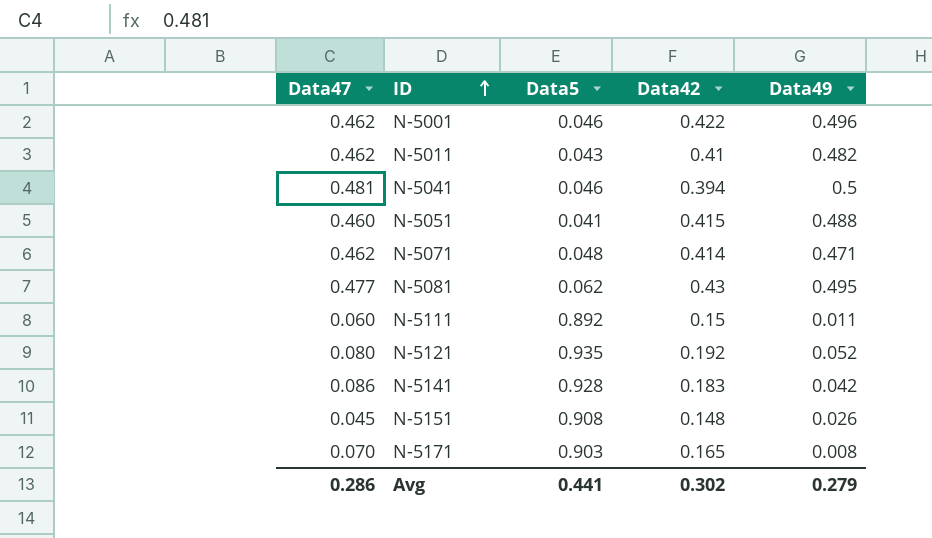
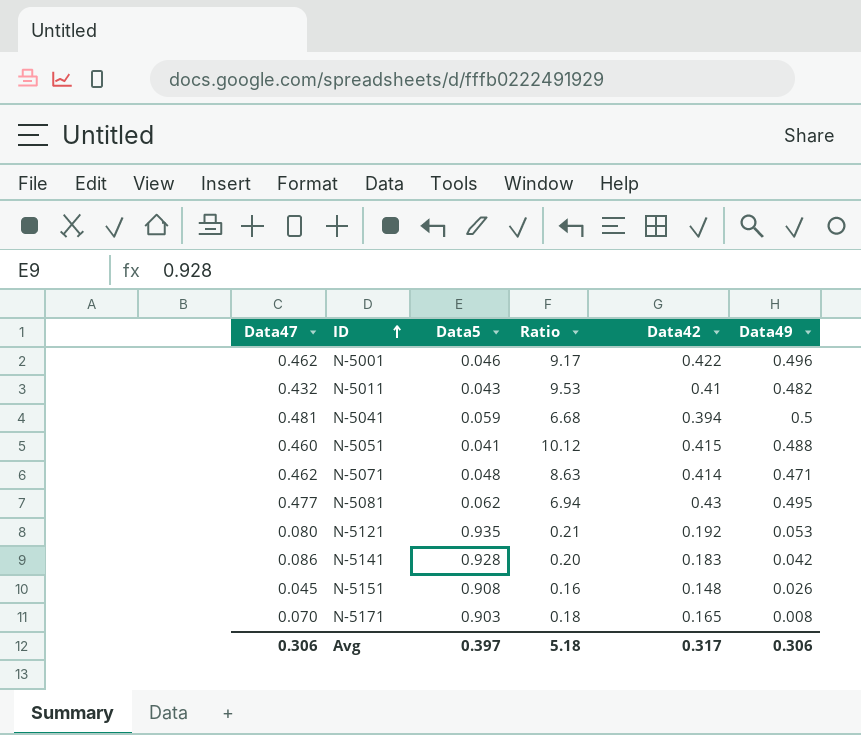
column Ratio | formula: none -> [Data42] / [Data5]
row N-5111: 0.060 | 0.892 | 0.15 | 0.011 -> none
N-5011 | Data47: 0.462 -> 0.432
N-5041 | Data5: 0.046 -> 0.059
N-5121 | Data49: 0.052 -> 0.053
Avg | Data47: 0.286 -> 0.306
Avg | Data5: 0.441 -> 0.397
Avg | Data42: 0.302 -> 0.317
Avg | Data49: 0.279 -> 0.306

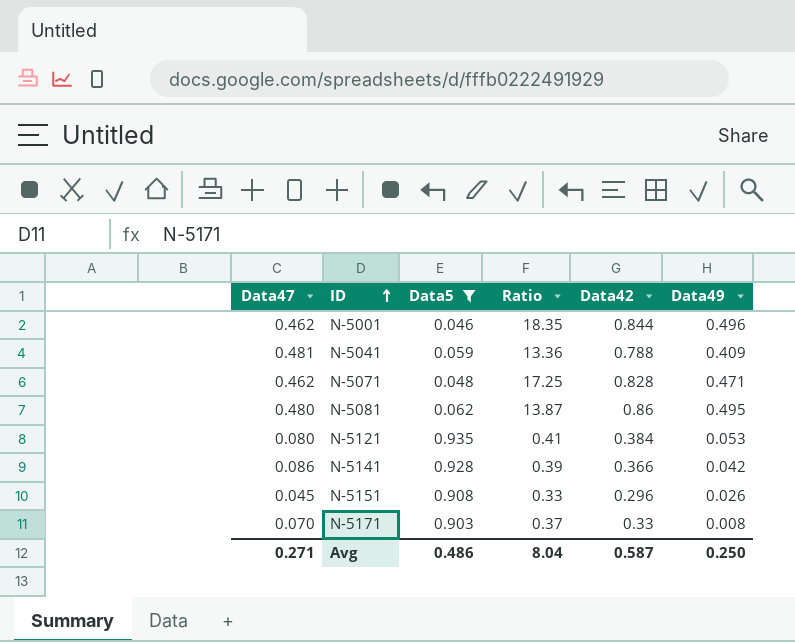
filter: none -> Data5 >= 0.046
N-5001 | Ratio: 9.17 -> 18.35
N-5001 | Data42: 0.422 -> 0.844
N-5041 | Ratio: 6.68 -> 13.36
N-5041 | Data42: 0.394 -> 0.788
N-5041 | Data49: 0.5 -> 0.409
N-5071 | Ratio: 8.63 -> 17.25
N-5071 | Data42: 0.414 -> 0.828
N-5081 | Data47: 0.477 -> 0.480
N-5081 | Ratio: 6.94 -> 13.87
N-5081 | Data42: 0.43 -> 0.86
N-5121 | Ratio: 0.21 -> 0.41
N-5121 | Data42: 0.192 -> 0.384
N-5141 | Ratio: 0.20 -> 0.39
N-5141 | Data42: 0.183 -> 0.366
N-5151 | Ratio: 0.16 -> 0.33
N-5151 | Data42: 0.148 -> 0.296
N-5171 | Ratio: 0.18 -> 0.37
N-5171 | Data42: 0.165 -> 0.33
Avg | Data47: 0.306 -> 0.271
Avg | Data5: 0.397 -> 0.486
Avg | Ratio: 5.18 -> 8.04
Avg | Data42: 0.317 -> 0.587
Avg | Data49: 0.306 -> 0.250

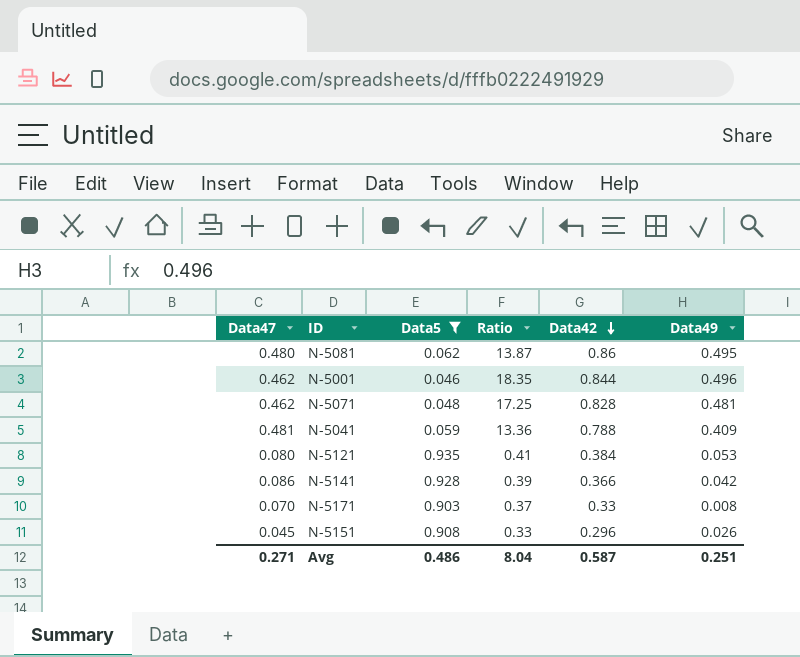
row order: ID ascending -> Data42 descending
N-5071 | Data49: 0.471 -> 0.481
Avg | Data49: 0.250 -> 0.251

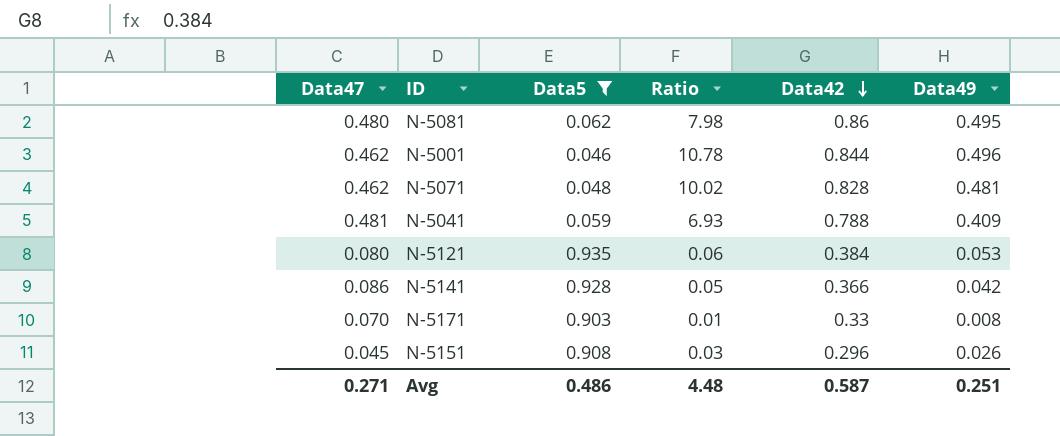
column Ratio | formula: [Data42] / [Data5] -> [Data49] / [Data5]
Avg | Ratio: 8.04 -> 4.48

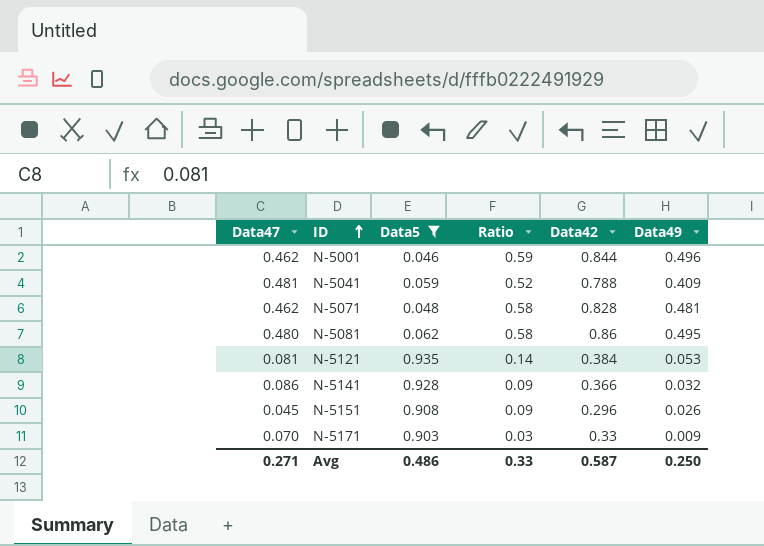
row order: Data42 descending -> ID ascending
column Ratio | formula: [Data49] / [Data5] -> [Data49] / [Data42]
N-5121 | Data47: 0.080 -> 0.081
N-5141 | Data49: 0.042 -> 0.032
N-5171 | Data49: 0.008 -> 0.009
Avg | Ratio: 4.48 -> 0.33
Avg | Data49: 0.251 -> 0.250

